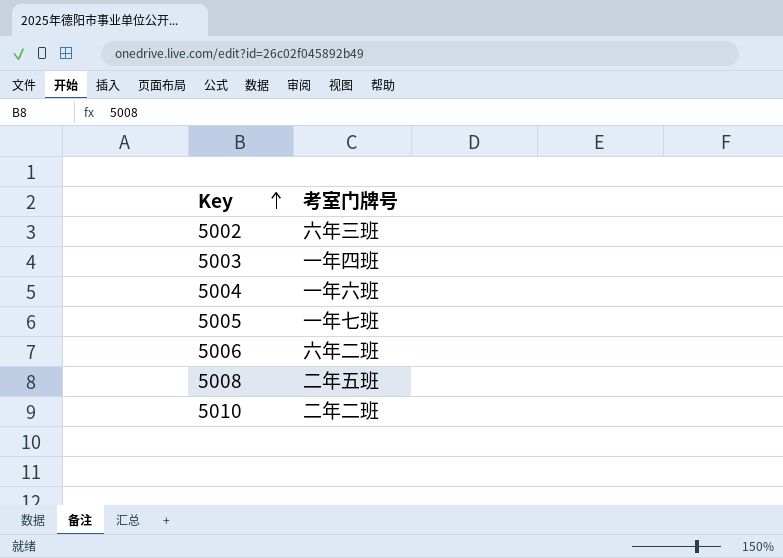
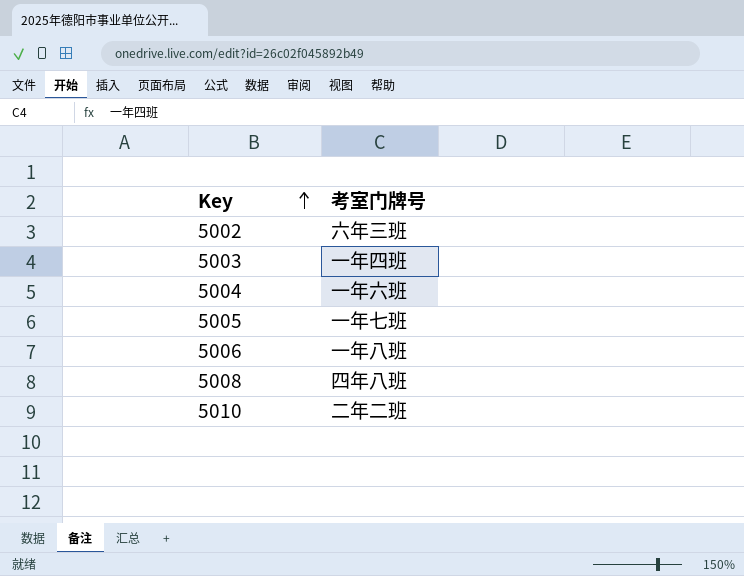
5006 | 考室门牌号: 六年二班 -> 一年八班
5008 | 考室门牌号: 二年五班 -> 四年八班

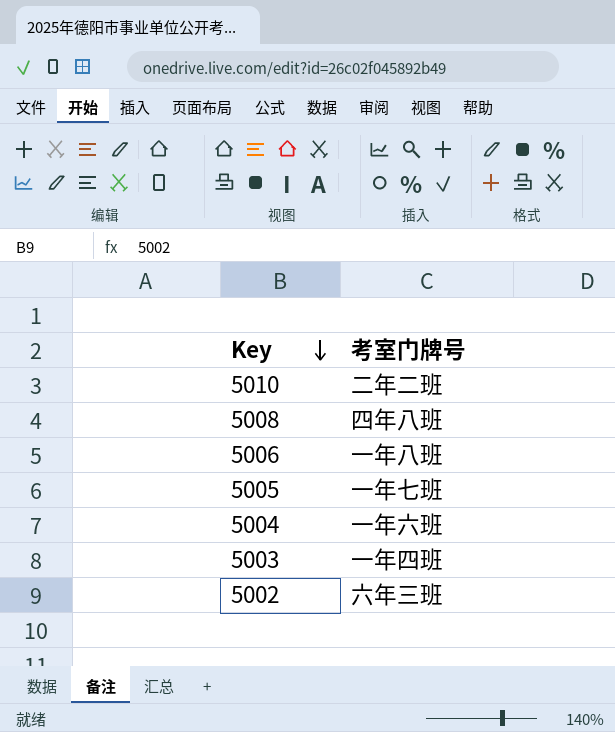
row order: Key ascending -> Key descending

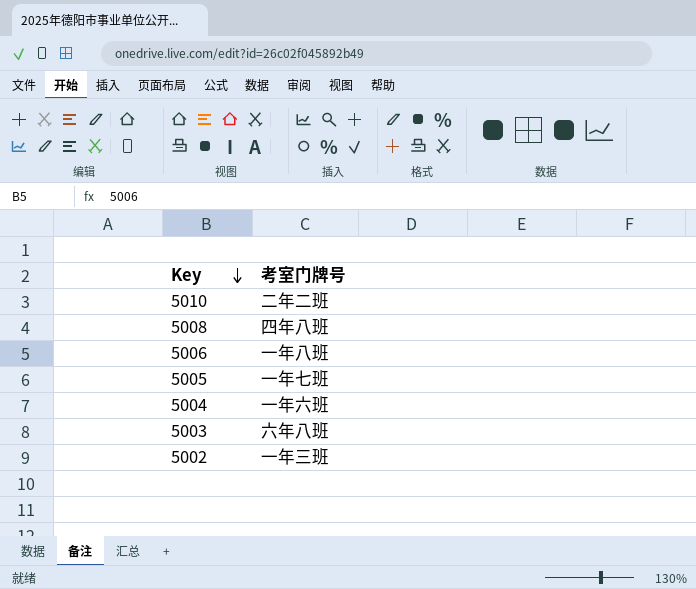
5003 | 考室门牌号: 一年四班 -> 六年八班
5002 | 考室门牌号: 六年三班 -> 一年三班

